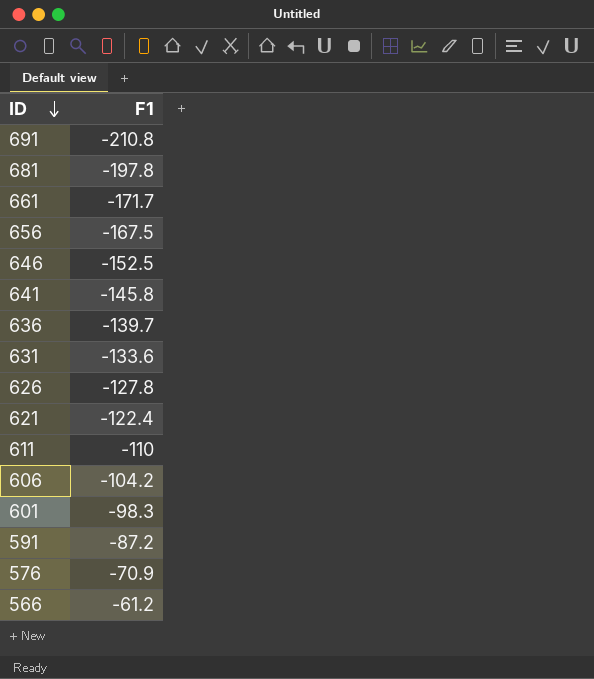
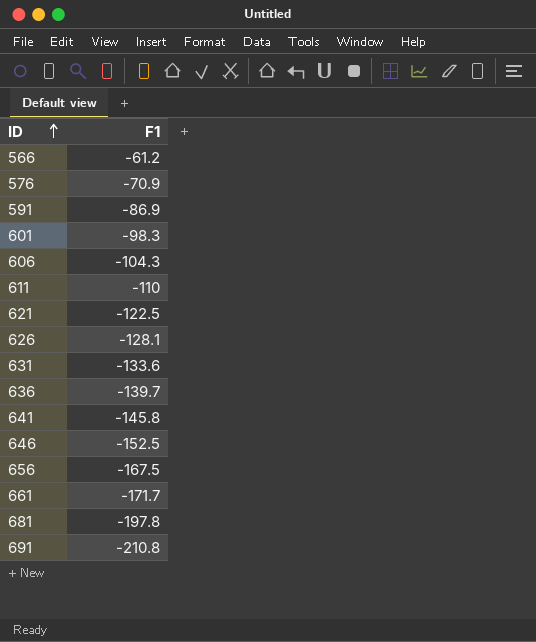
row order: ID descending -> ID ascending
591 | F1: -87.2 -> -86.9
606 | F1: -104.2 -> -104.3
621 | F1: -122.4 -> -122.5
626 | F1: -127.8 -> -128.1

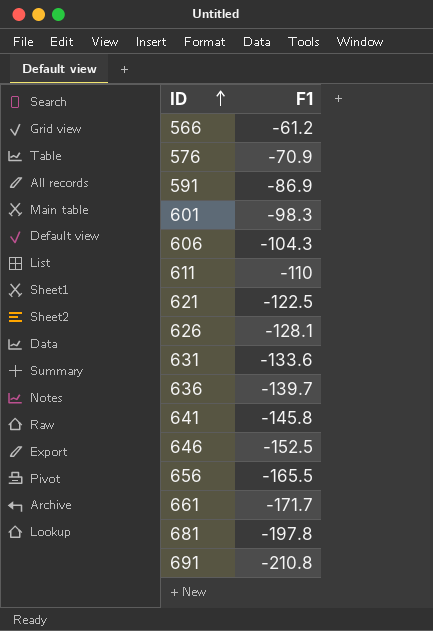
656 | F1: -167.5 -> -165.5

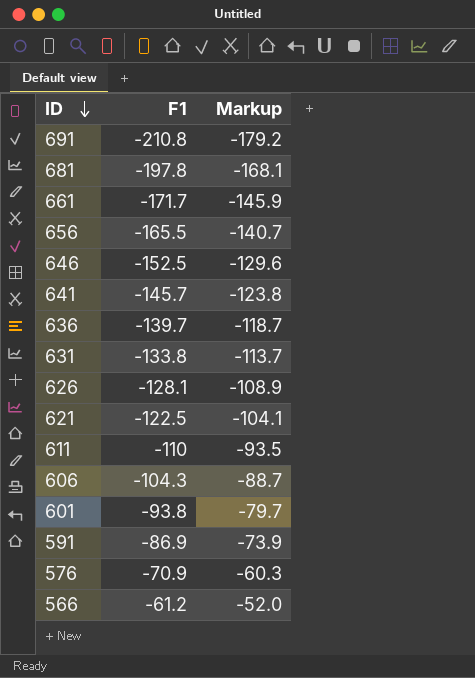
row order: ID ascending -> ID descending
column Markup | formula: none -> [F1] * 0.85
641 | F1: -145.8 -> -145.7
631 | F1: -133.6 -> -133.8
601 | F1: -98.3 -> -93.8

